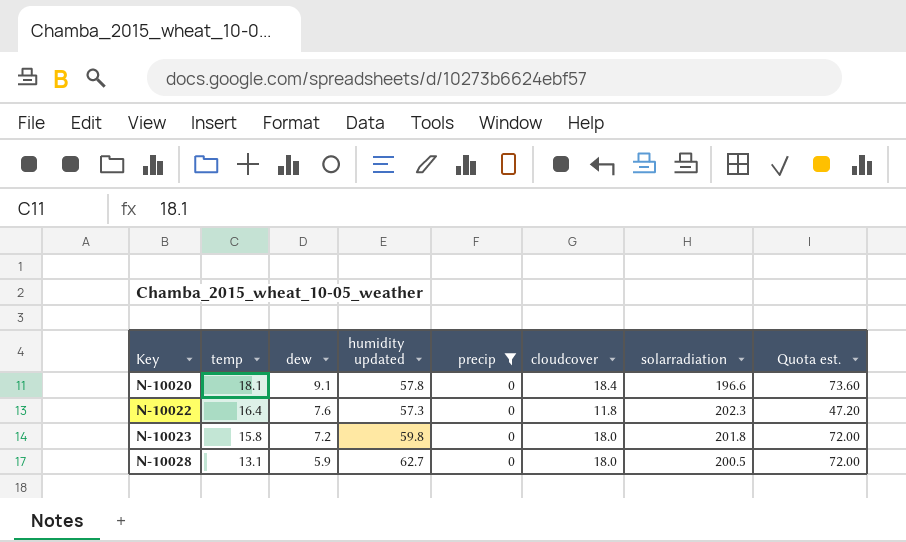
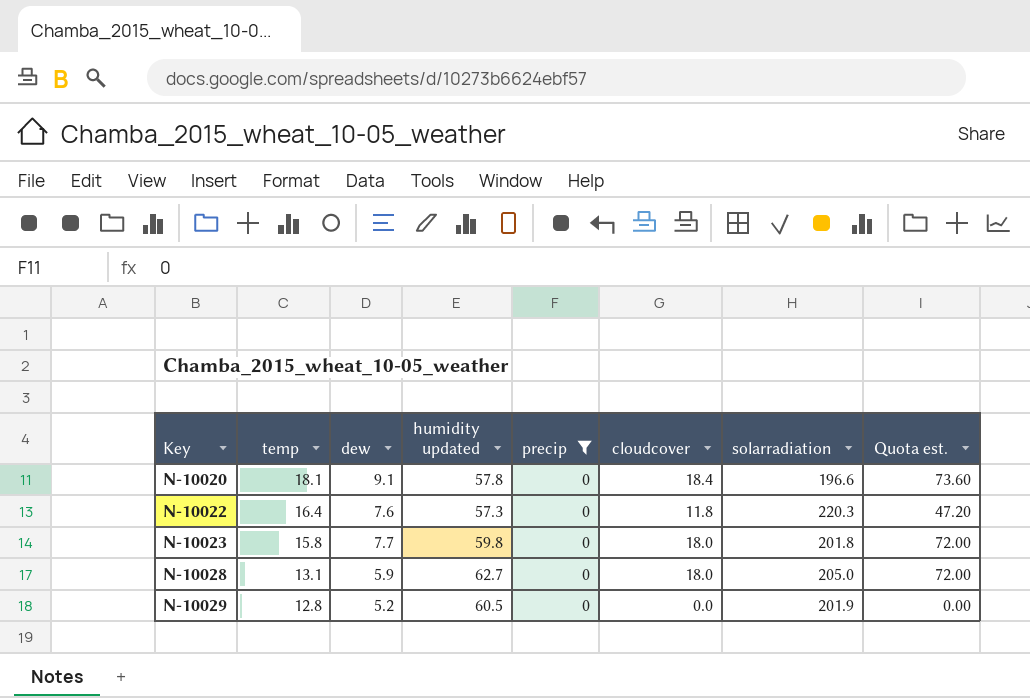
N-10022 | solarradiation: 202.3 -> 220.3
N-10023 | dew: 7.2 -> 7.7
N-10028 | solarradiation: 200.5 -> 205.0
row N-10029: none -> 12.8 | 5.2 | 60.5 | 0 | 0.0 | 201.9 | 0.00

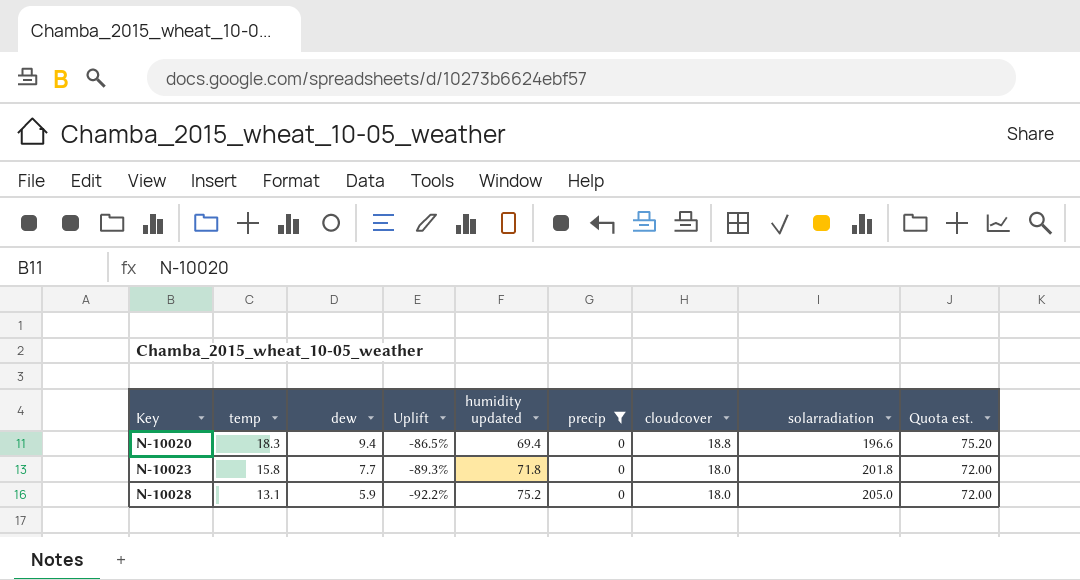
column Uplift | formula: none -> ([dew] - [humidity updated]) / [humidity updated]
row N-10022: 16.4 | 7.6 | 57.3 | 0 | 11.8 | 220.3 | 47.20 -> none
row N-10029: 12.8 | 5.2 | 60.5 | 0 | 0.0 | 201.9 | 0.00 -> none
N-10020 | temp: 18.1 -> 18.3
N-10020 | dew: 9.1 -> 9.4
N-10020 | humidity updated: 57.8 -> 69.4
N-10020 | cloudcover: 18.4 -> 18.8
N-10020 | Quota est.: 73.60 -> 75.20
N-10023 | humidity updated: 59.8 -> 71.8
N-10028 | humidity updated: 62.7 -> 75.2

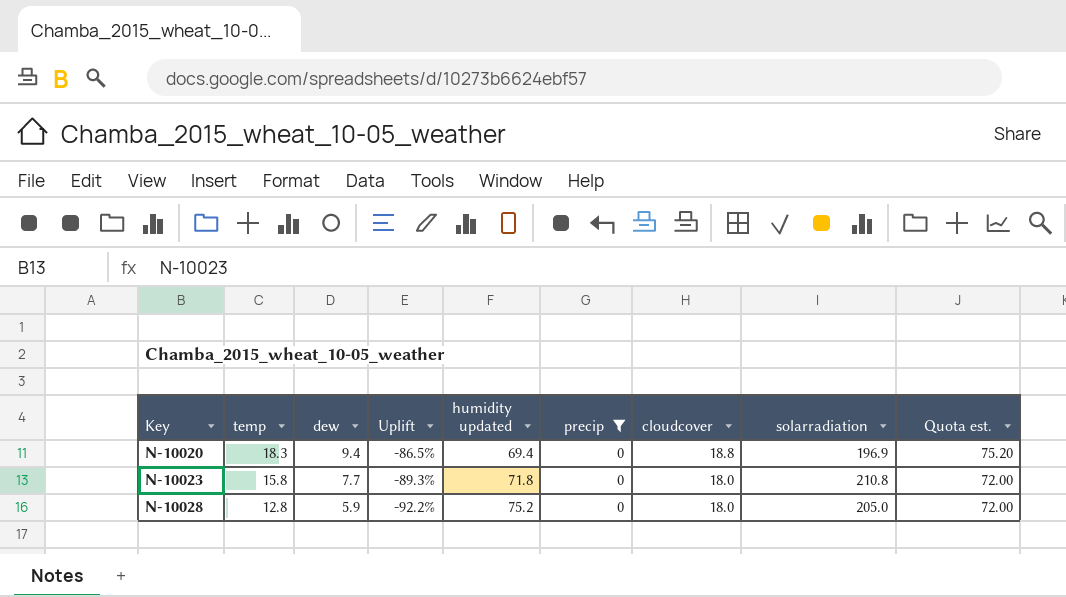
N-10020 | solarradiation: 196.6 -> 196.9
N-10023 | solarradiation: 201.8 -> 210.8
N-10028 | temp: 13.1 -> 12.8

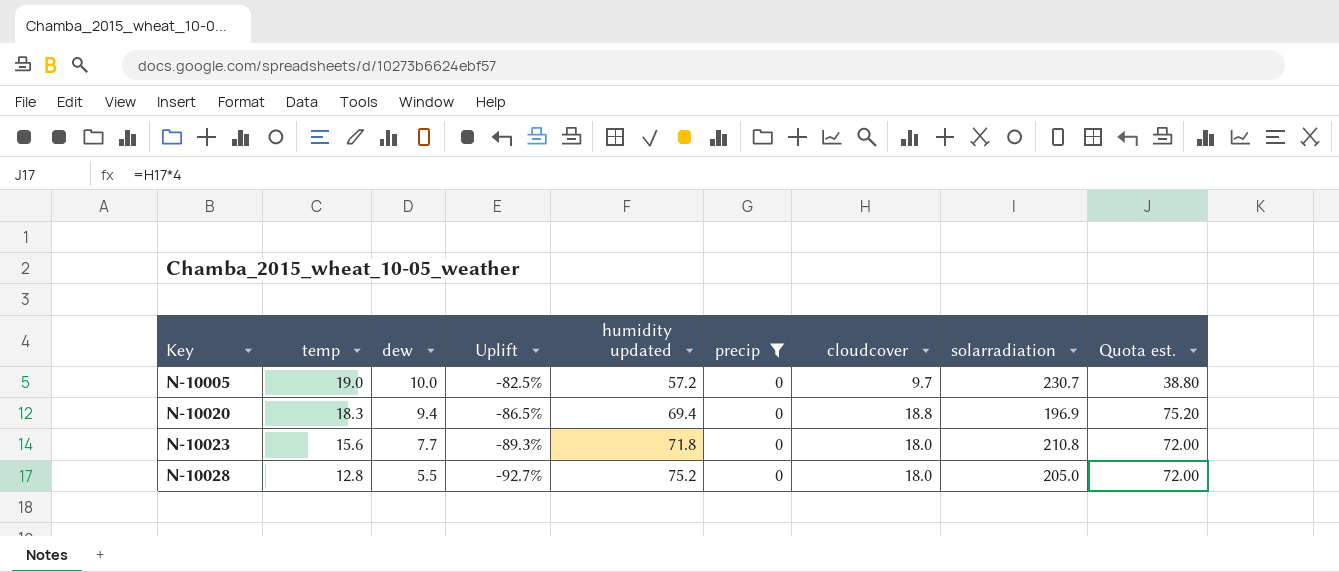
row N-10005: none -> 19.0 | 10.0 | -82.5% | 57.2 | 0 | 9.7 | 230.7 | 38.80
N-10023 | temp: 15.8 -> 15.6
N-10028 | dew: 5.9 -> 5.5
N-10028 | Uplift: -92.2% -> -92.7%

